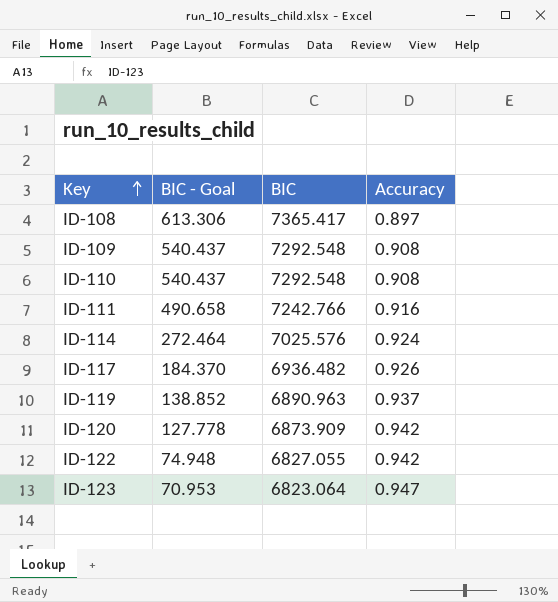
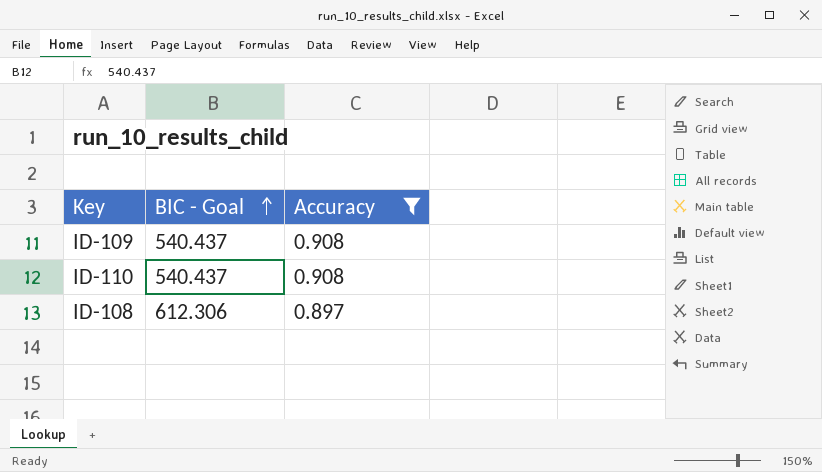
filter: none -> Accuracy <= 0.908
row order: Key ascending -> BIC - Goal ascending
column BIC | position: 3 -> none
ID-108 | BIC - Goal: 613.306 -> 612.306

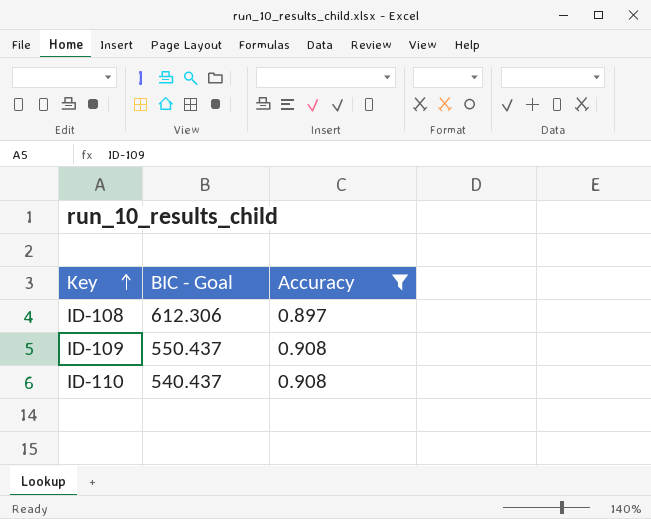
row order: BIC - Goal ascending -> Key ascending
ID-109 | BIC - Goal: 540.437 -> 550.437

